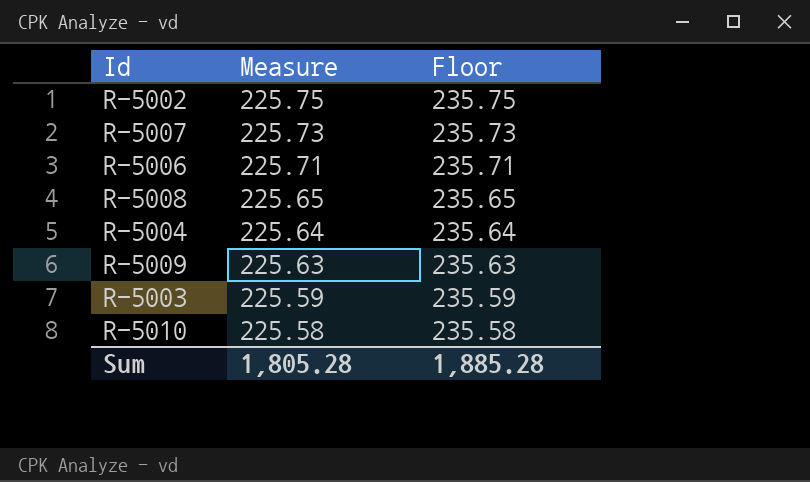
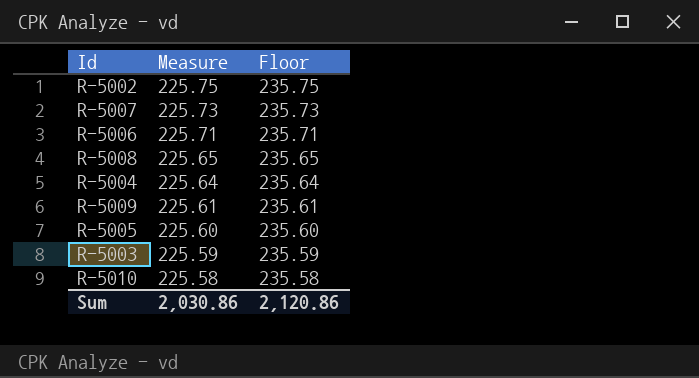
R-5009 | Measure: 225.63 -> 225.61
R-5009 | Floor: 235.63 -> 235.61
row R-5005: none -> 225.60 | 235.60
Sum | Measure: 1,805.28 -> 2,030.86
Sum | Floor: 1,885.28 -> 2,120.86

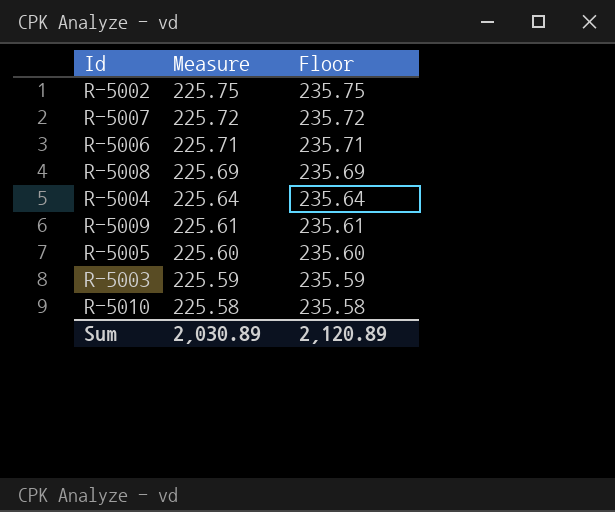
R-5007 | Measure: 225.73 -> 225.72
R-5007 | Floor: 235.73 -> 235.72
R-5008 | Measure: 225.65 -> 225.69
R-5008 | Floor: 235.65 -> 235.69
Sum | Measure: 2,030.86 -> 2,030.89
Sum | Floor: 2,120.86 -> 2,120.89

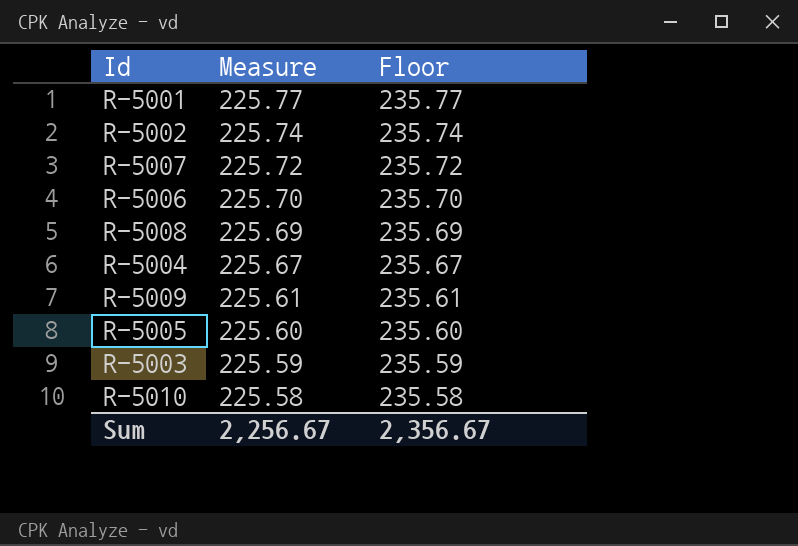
row R-5001: none -> 225.77 | 235.77
R-5002 | Measure: 225.75 -> 225.74
R-5002 | Floor: 235.75 -> 235.74
R-5006 | Measure: 225.71 -> 225.70
R-5006 | Floor: 235.71 -> 235.70
R-5004 | Measure: 225.64 -> 225.67
R-5004 | Floor: 235.64 -> 235.67
Sum | Measure: 2,030.89 -> 2,256.67
Sum | Floor: 2,120.89 -> 2,356.67

